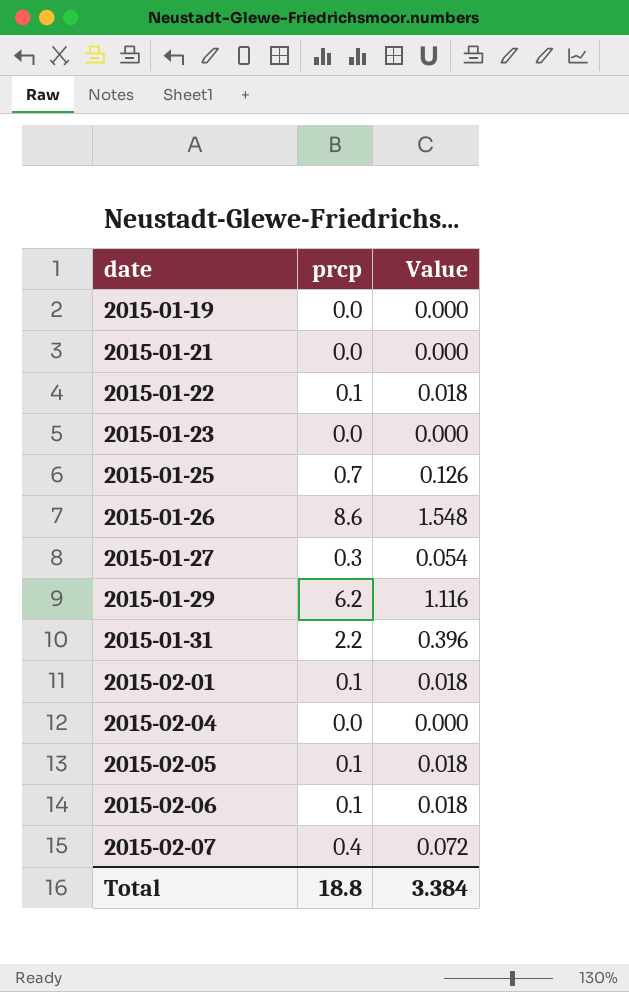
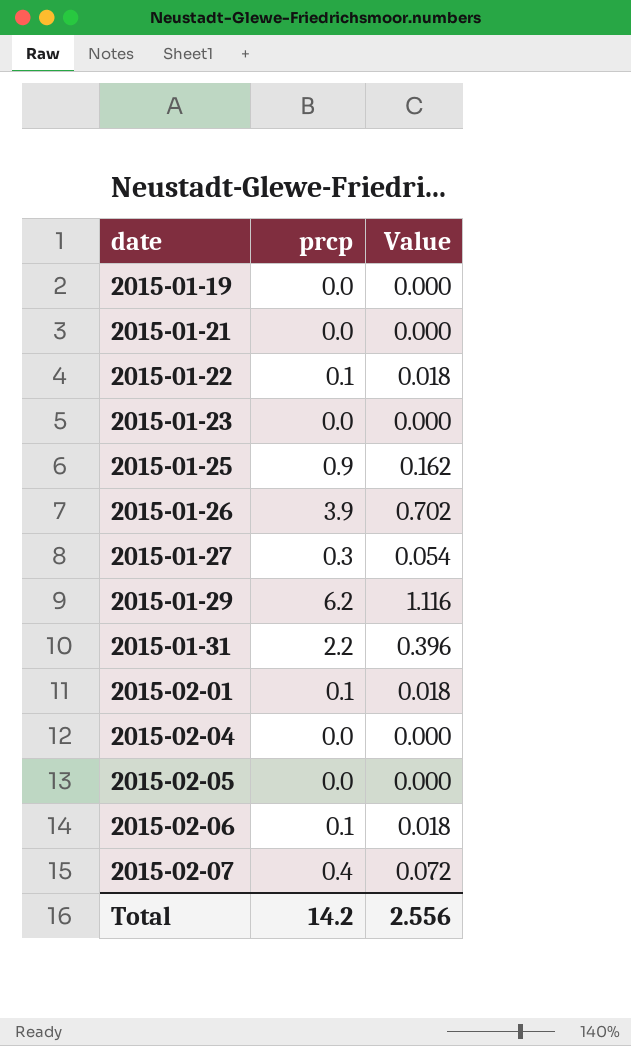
2015-01-25 | prcp: 0.7 -> 0.9
2015-01-25 | Value: 0.126 -> 0.162
2015-01-26 | prcp: 8.6 -> 3.9
2015-01-26 | Value: 1.548 -> 0.702
2015-02-05 | prcp: 0.1 -> 0.0
2015-02-05 | Value: 0.018 -> 0.000
Total | prcp: 18.8 -> 14.2
Total | Value: 3.384 -> 2.556

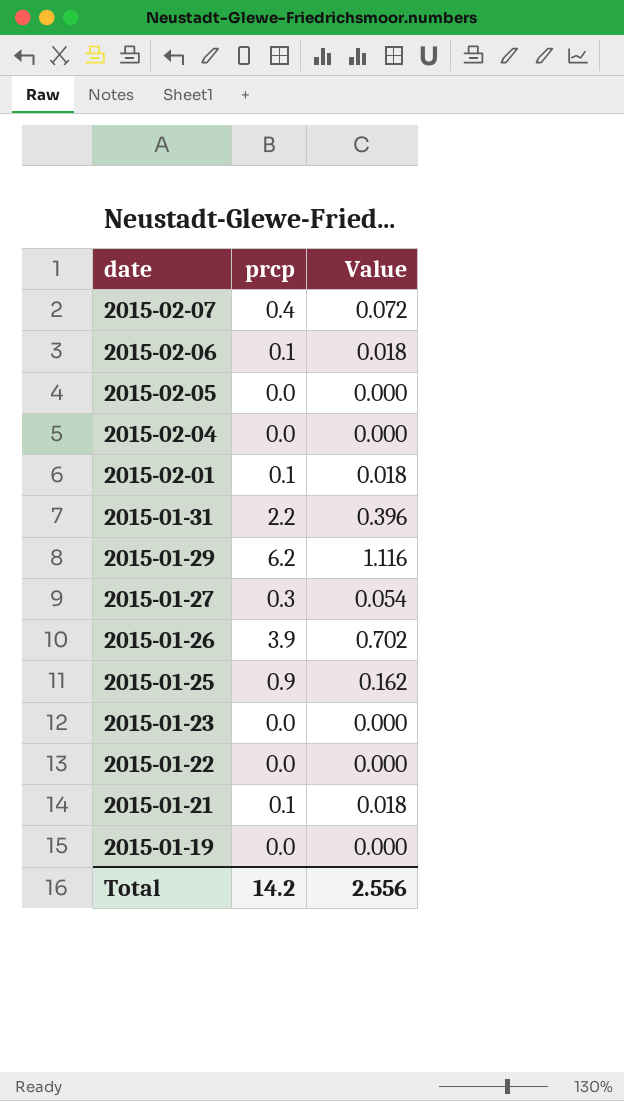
row order: date ascending -> date descending
2015-01-22 | prcp: 0.1 -> 0.0
2015-01-22 | Value: 0.018 -> 0.000
2015-01-21 | prcp: 0.0 -> 0.1
2015-01-21 | Value: 0.000 -> 0.018

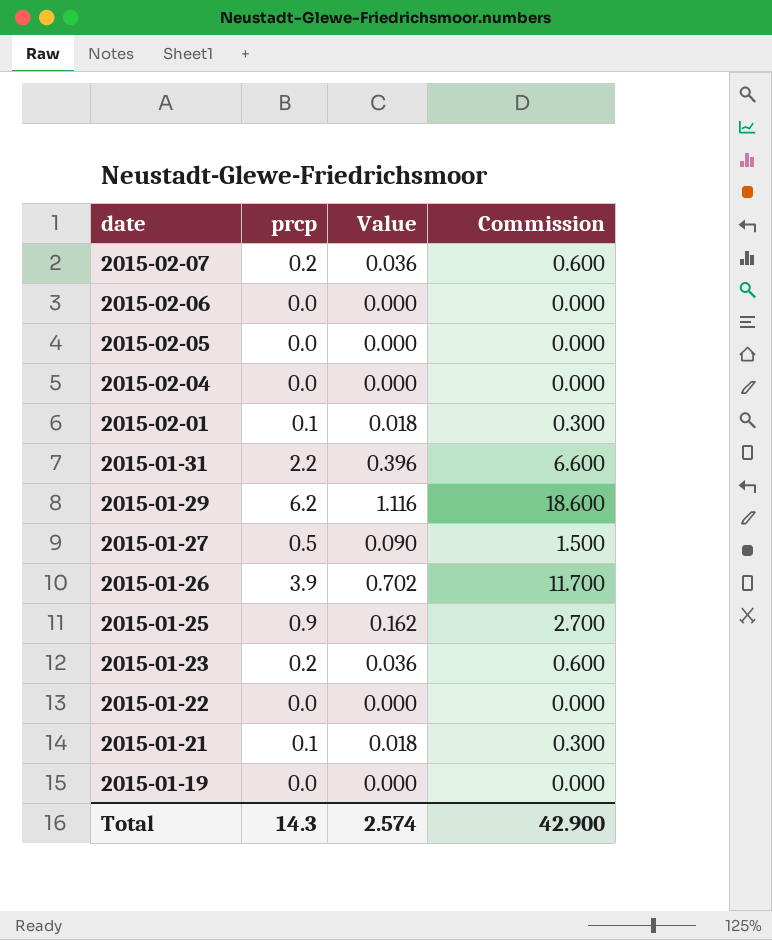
column Commission | formula: none -> [prcp] * 3
2015-02-07 | prcp: 0.4 -> 0.2
2015-02-07 | Value: 0.072 -> 0.036
2015-02-06 | prcp: 0.1 -> 0.0
2015-02-06 | Value: 0.018 -> 0.000
2015-01-27 | prcp: 0.3 -> 0.5
2015-01-27 | Value: 0.054 -> 0.090
2015-01-23 | prcp: 0.0 -> 0.2
2015-01-23 | Value: 0.000 -> 0.036
Total | prcp: 14.2 -> 14.3
Total | Value: 2.556 -> 2.574

